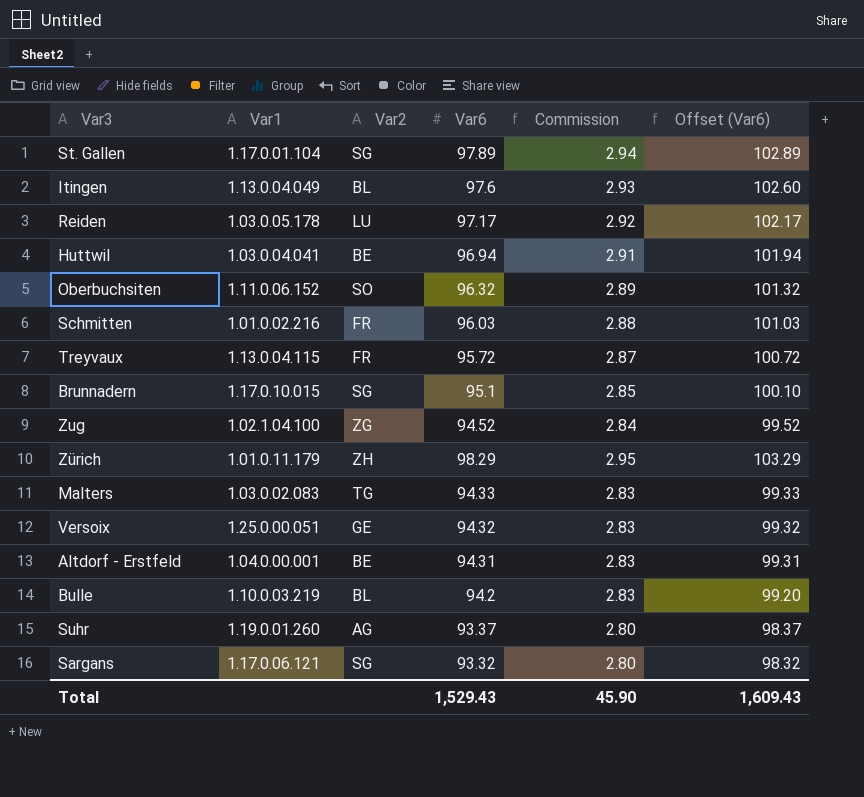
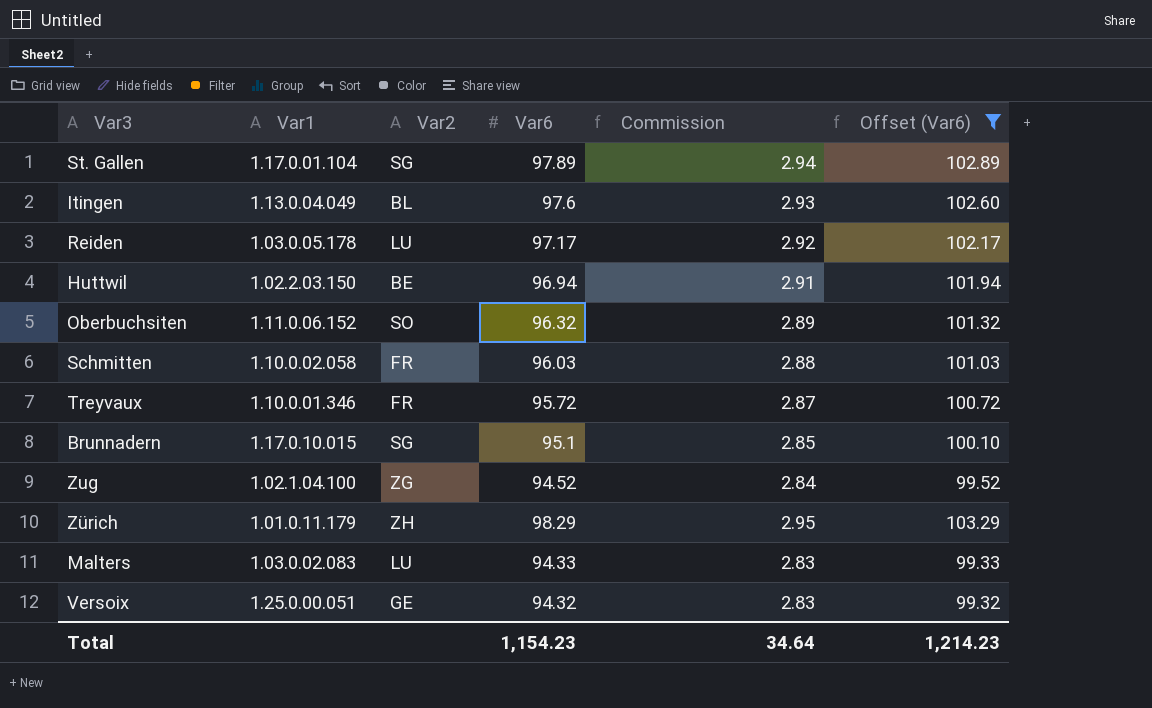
filter: none -> Offset (Var6) >= 99.32
Huttwil | Var1: 1.03.0.04.041 -> 1.02.2.03.150
Schmitten | Var1: 1.01.0.02.216 -> 1.10.0.02.058
Treyvaux | Var1: 1.13.0.04.115 -> 1.10.0.01.346
Malters | Var2: TG -> LU
Total | Var6: 1,529.43 -> 1,154.23
Total | Commission: 45.90 -> 34.64
Total | Offset (Var6): 1,609.43 -> 1,214.23

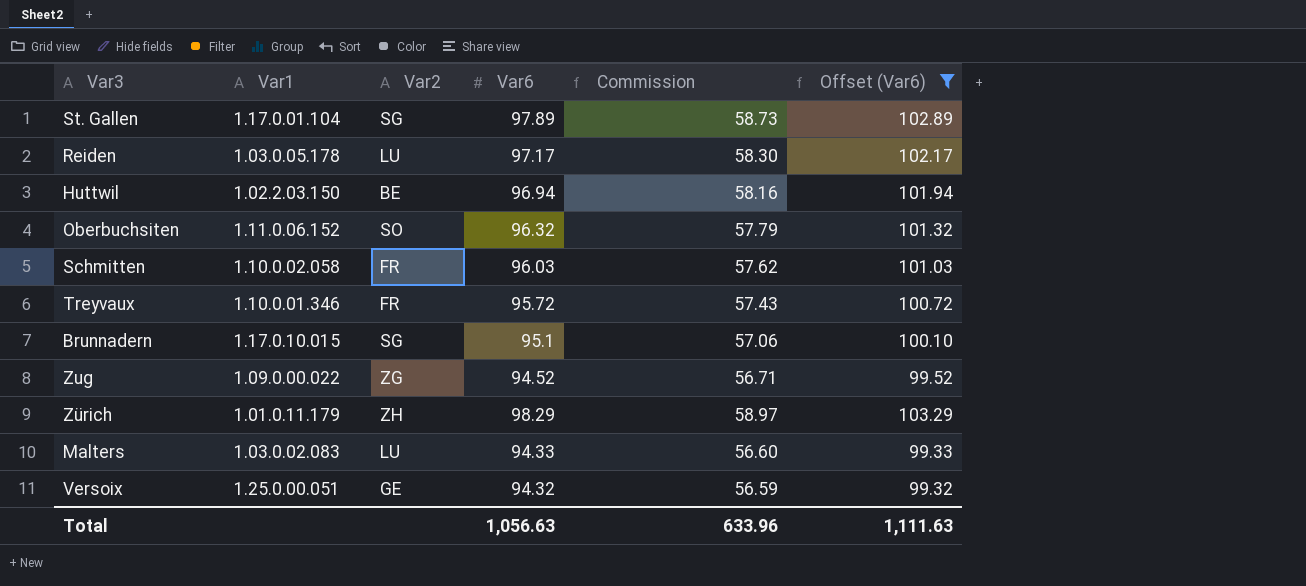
column Commission | formula: [Var6] * 0.03 -> [Var6] * 0.6
row Itingen: 1.13.0.04.049 | BL | 97.6 | 2.93 | 102.60 -> none
Zug | Var1: 1.02.1.04.100 -> 1.09.0.00.022
Total | Var6: 1,154.23 -> 1,056.63
Total | Commission: 34.64 -> 633.96
Total | Offset (Var6): 1,214.23 -> 1,111.63

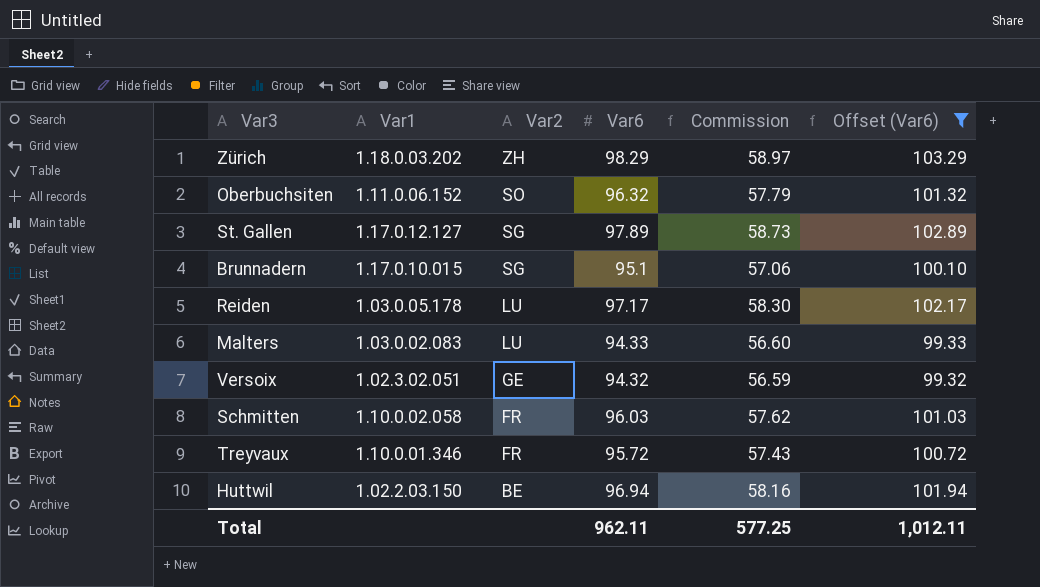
row order: none -> Var2 descending
row Zug: 1.09.0.00.022 | ZG | 94.52 | 56.71 | 99.52 -> none
Zürich | Var1: 1.01.0.11.179 -> 1.18.0.03.202
St. Gallen | Var1: 1.17.0.01.104 -> 1.17.0.12.127
Versoix | Var1: 1.25.0.00.051 -> 1.02.3.02.051
Total | Var6: 1,056.63 -> 962.11
Total | Commission: 633.96 -> 577.25
Total | Offset (Var6): 1,111.63 -> 1,012.11

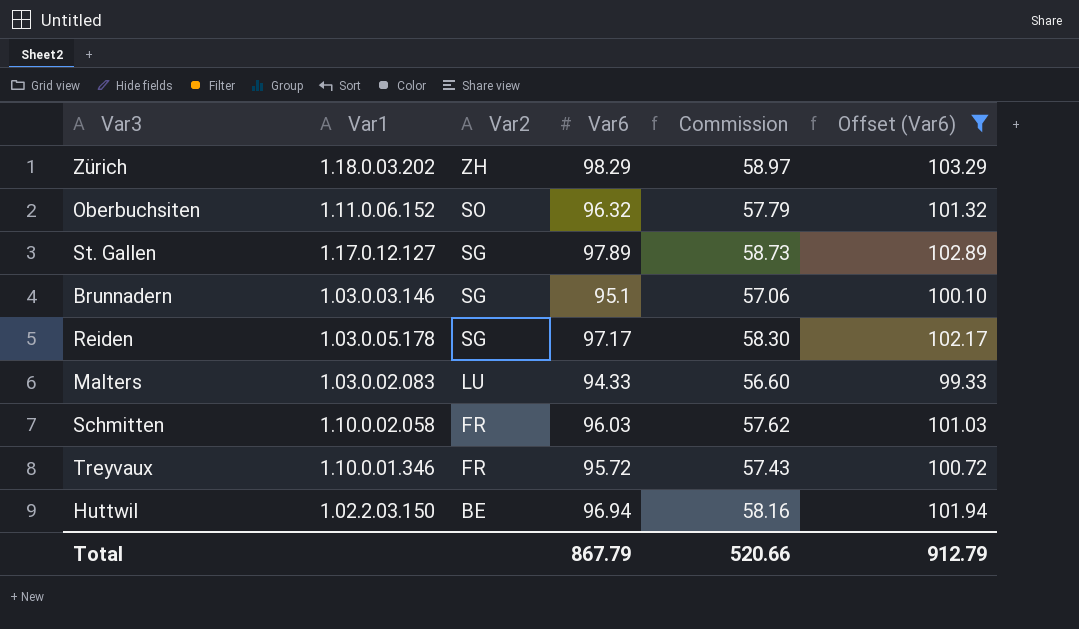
row Versoix: 1.02.3.02.051 | GE | 94.32 | 56.59 | 99.32 -> none
Brunnadern | Var1: 1.17.0.10.015 -> 1.03.0.03.146
Reiden | Var2: LU -> SG
Total | Var6: 962.11 -> 867.79
Total | Commission: 577.25 -> 520.66
Total | Offset (Var6): 1,012.11 -> 912.79

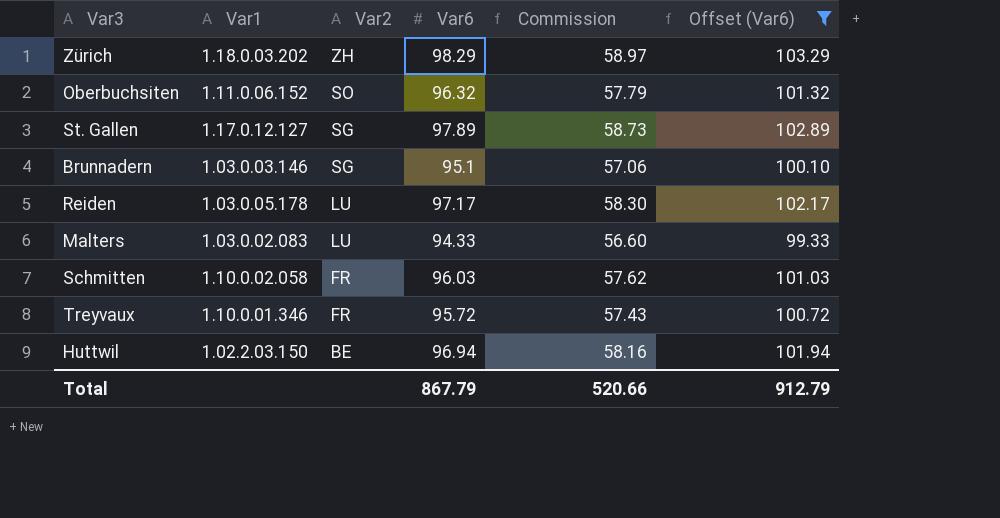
Reiden | Var2: SG -> LU

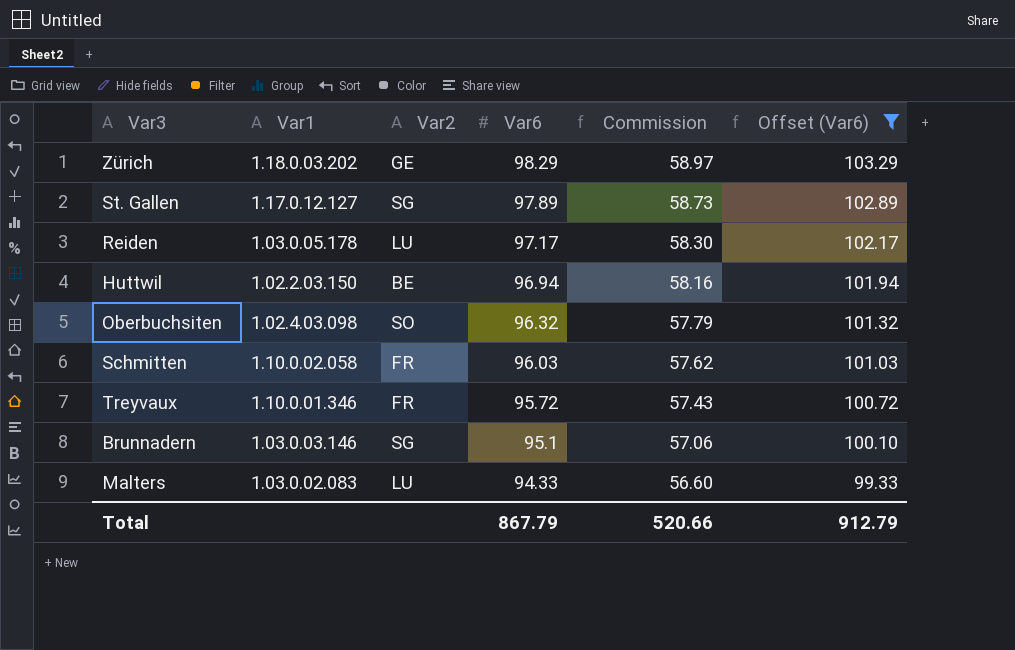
row order: Var2 descending -> Var6 descending
Zürich | Var2: ZH -> GE
Oberbuchsiten | Var1: 1.11.0.06.152 -> 1.02.4.03.098

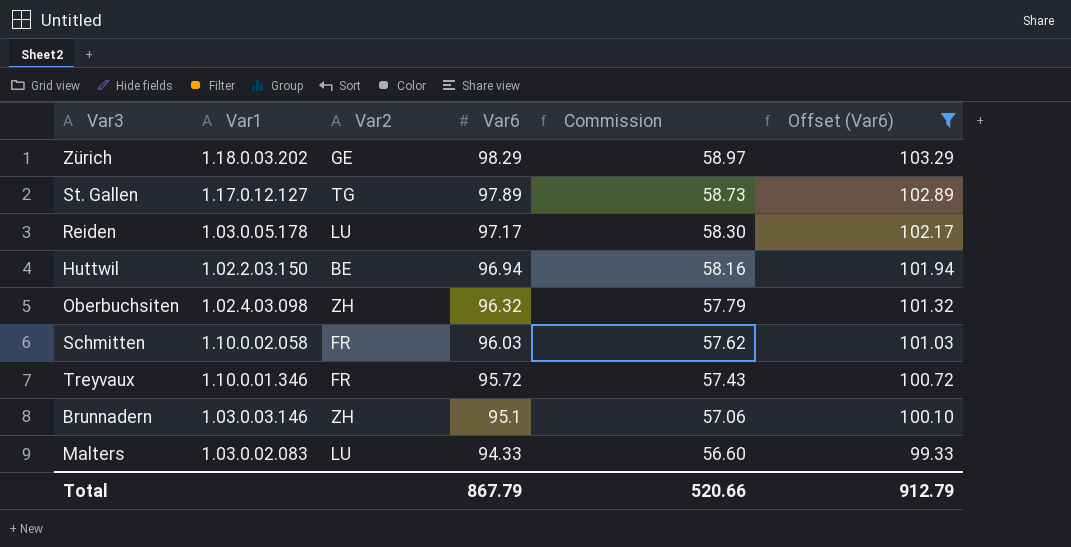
St. Gallen | Var2: SG -> TG
Oberbuchsiten | Var2: SO -> ZH
Brunnadern | Var2: SG -> ZH

